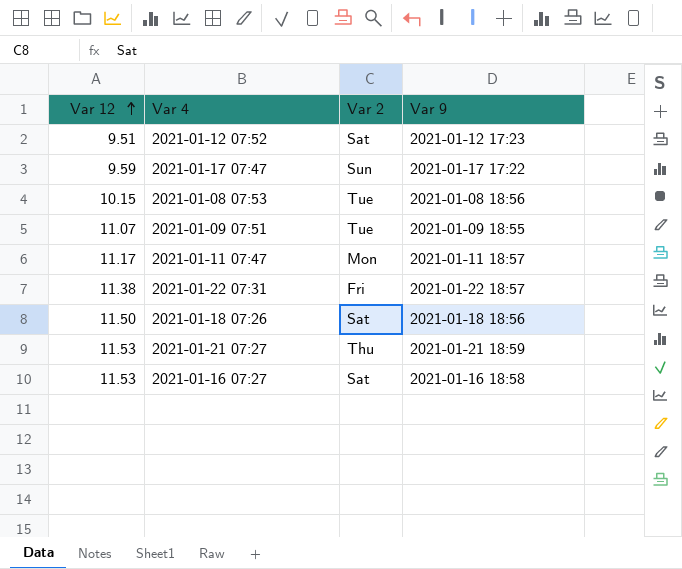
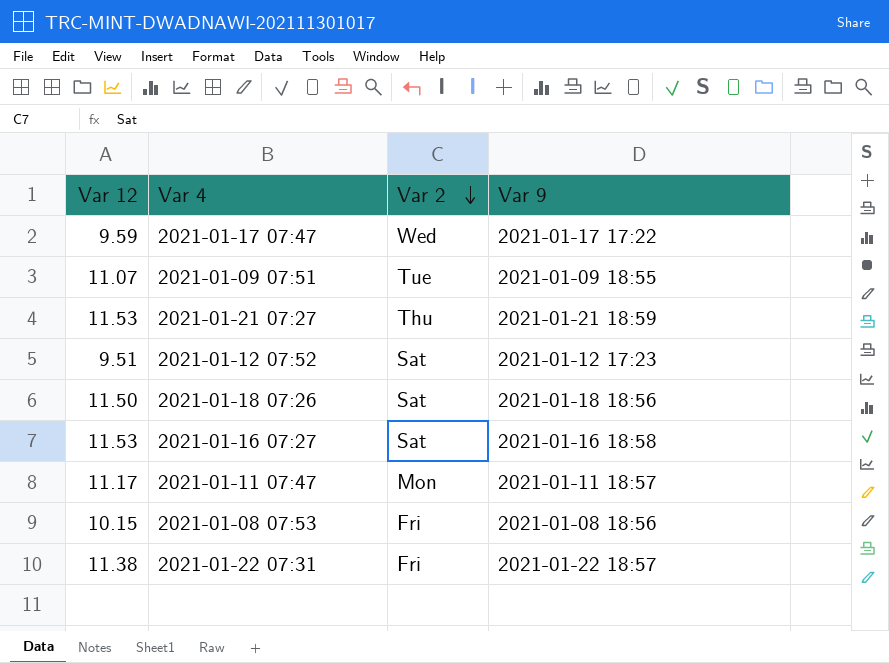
row order: Var 12 ascending -> Var 2 descending
2021-01-17 07:47 | Var 2: Sun -> Wed
2021-01-08 07:53 | Var 2: Tue -> Fri

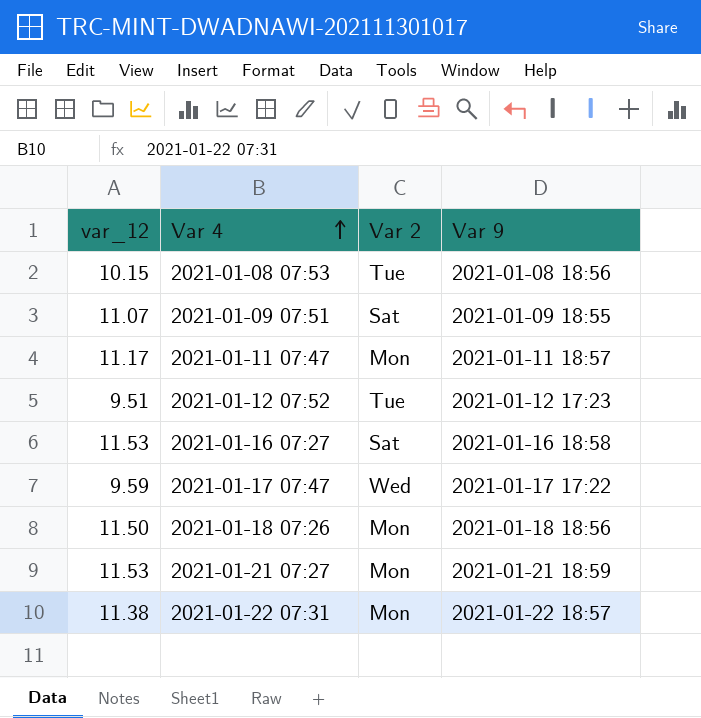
row order: Var 2 descending -> Var 4 ascending
column name: Var 12 -> var_12
2021-01-08 07:53 | Var 2: Fri -> Tue
2021-01-09 07:51 | Var 2: Tue -> Sat
2021-01-12 07:52 | Var 2: Sat -> Tue
2021-01-18 07:26 | Var 2: Sat -> Mon
2021-01-21 07:27 | Var 2: Thu -> Mon
2021-01-22 07:31 | Var 2: Fri -> Mon

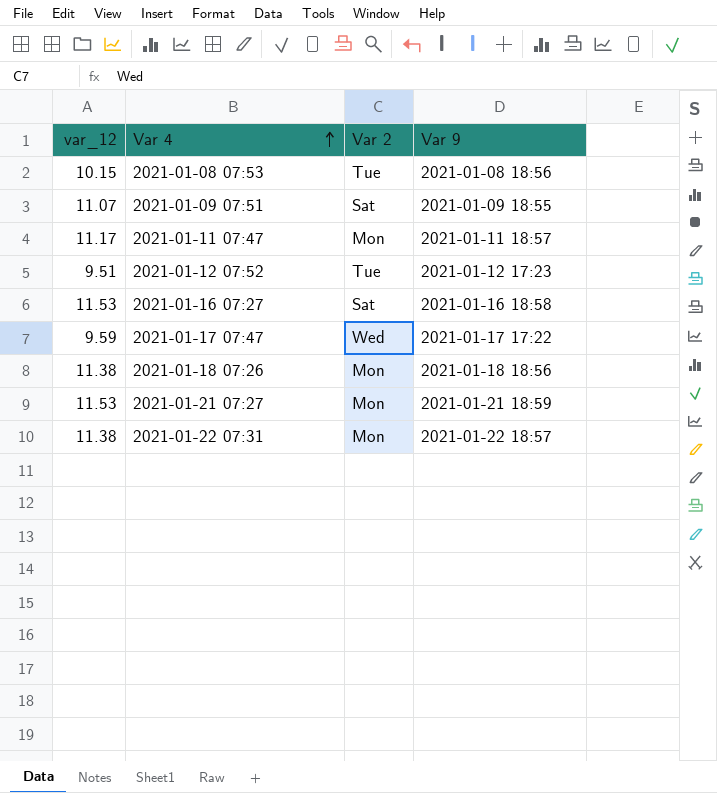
2021-01-18 07:26 | var_12: 11.50 -> 11.38

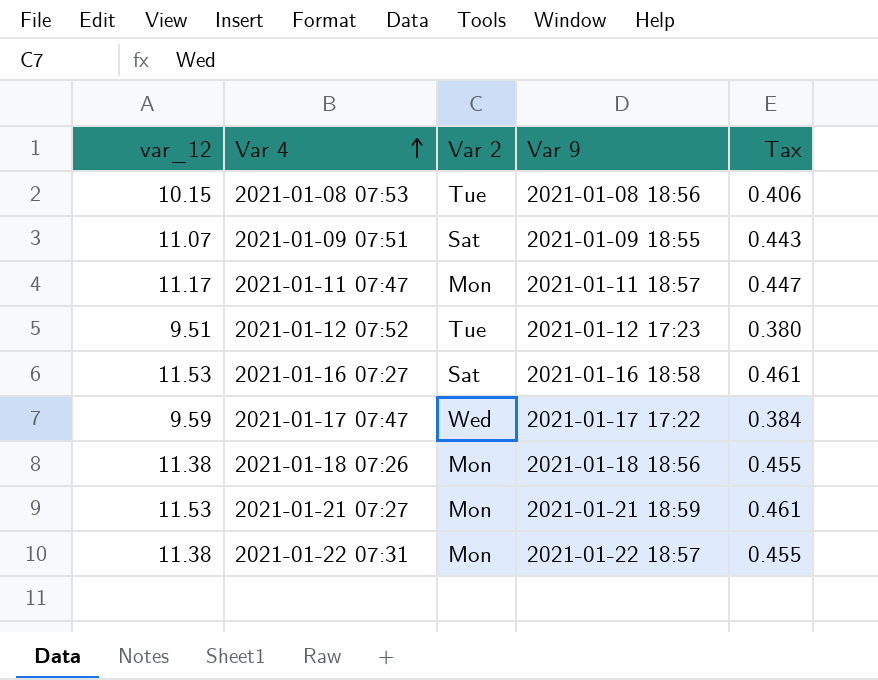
column Tax | formula: none -> [var_12] * 0.04

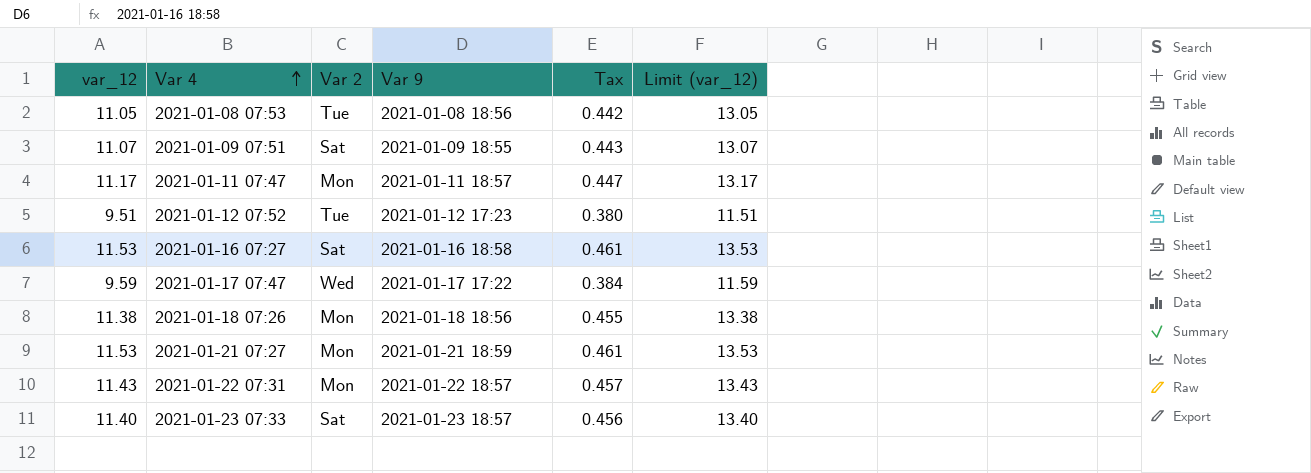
column Limit (var_12) | formula: none -> [var_12] + 2
2021-01-08 07:53 | var_12: 10.15 -> 11.05
2021-01-08 07:53 | Tax: 0.406 -> 0.442
2021-01-22 07:31 | var_12: 11.38 -> 11.43
2021-01-22 07:31 | Tax: 0.455 -> 0.457
row 2021-01-23 07:33: none -> 11.40 | Sat | 2021-01-23 18:57 | 0.456 | 13.40

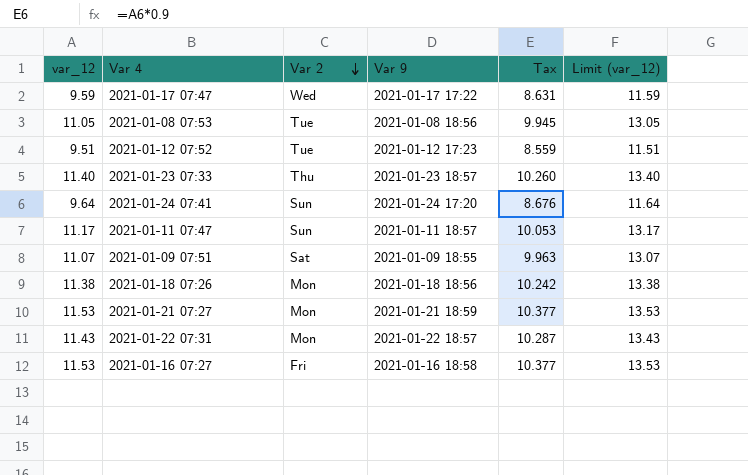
row order: Var 4 ascending -> Var 2 descending
column Tax | formula: [var_12] * 0.04 -> [var_12] * 0.9
2021-01-23 07:33 | Var 2: Sat -> Thu
row 2021-01-24 07:41: none -> 9.64 | Sun | 2021-01-24 17:20 | 8.676 | 11.64
2021-01-11 07:47 | Var 2: Mon -> Sun
2021-01-16 07:27 | Var 2: Sat -> Fri

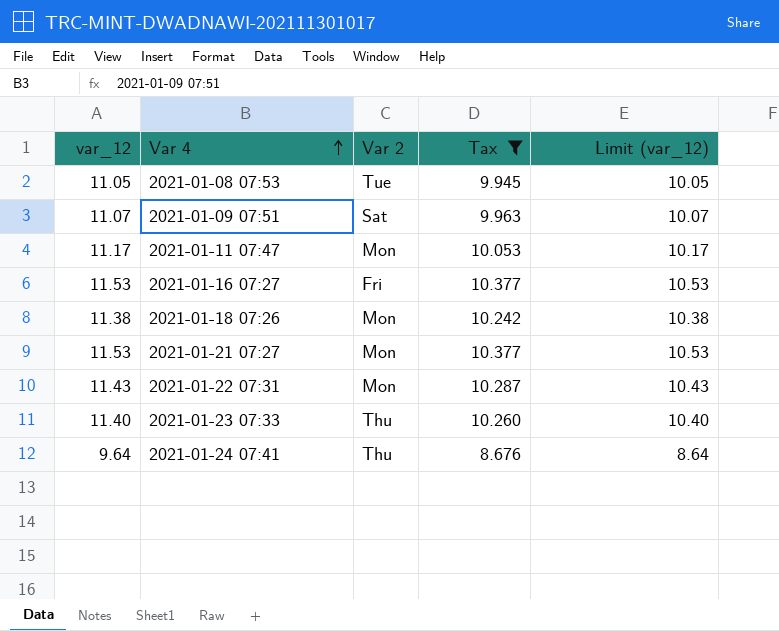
filter: none -> Tax >= 8.676
row order: Var 2 descending -> Var 4 ascending
column Var 9 | position: 4 -> none
column Limit (var_12) | formula: [var_12] + 2 -> [var_12] - 1
2021-01-11 07:47 | Var 2: Sun -> Mon
2021-01-24 07:41 | Var 2: Sun -> Thu

